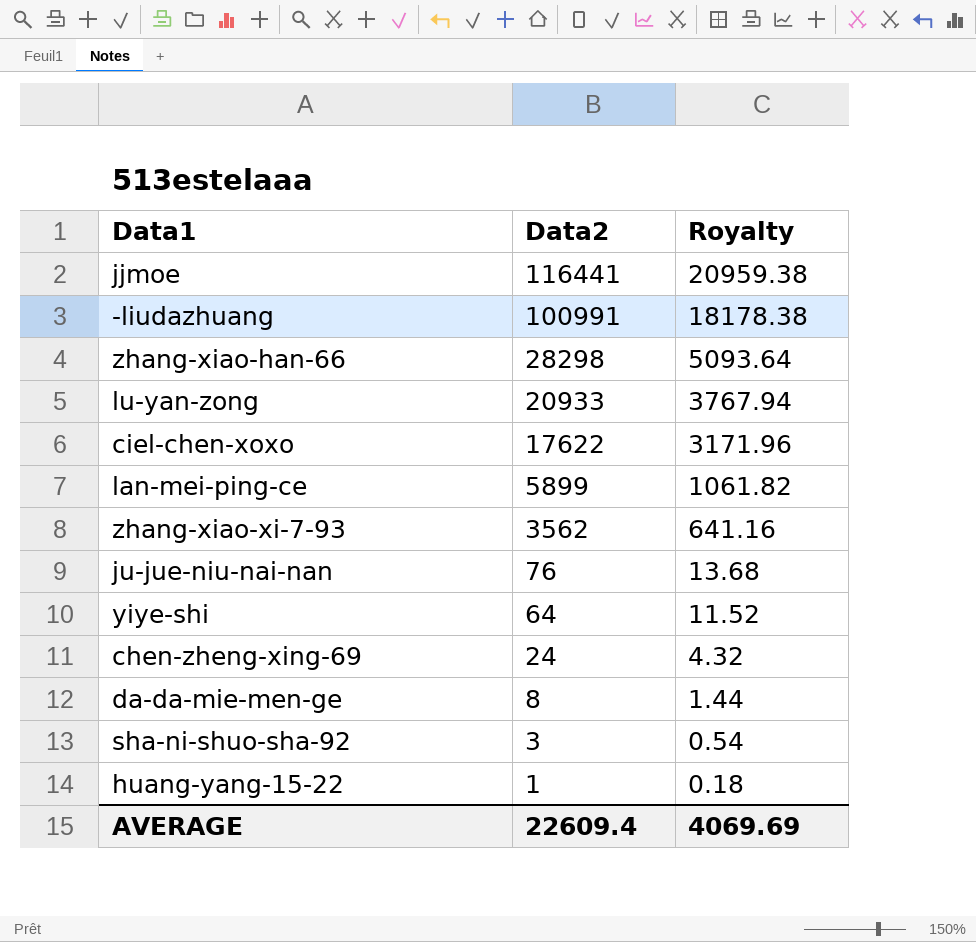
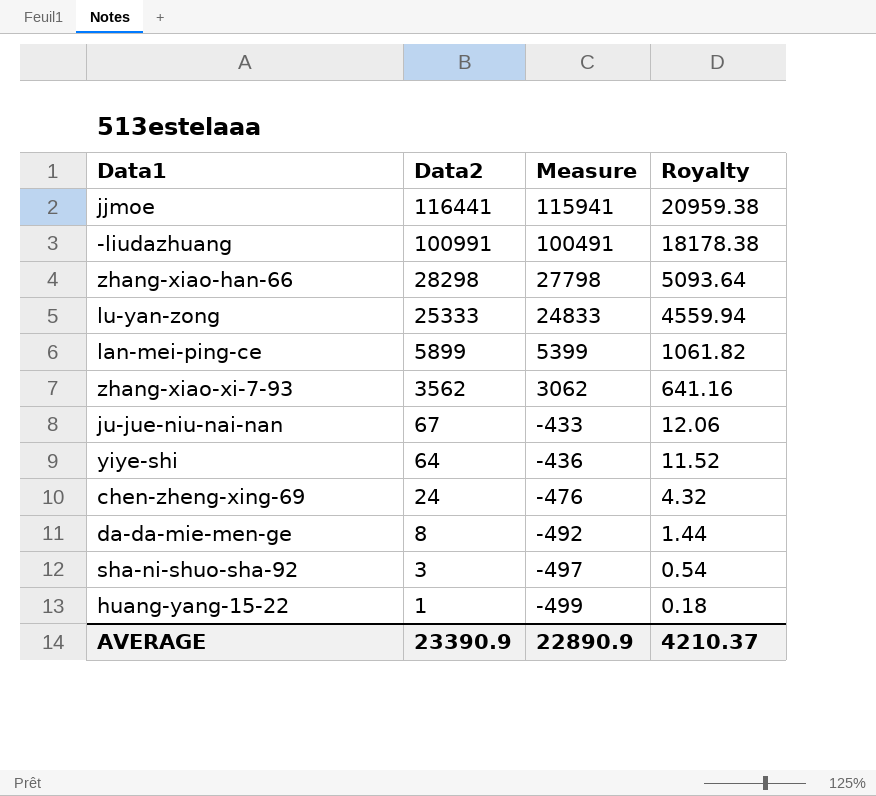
column Measure | formula: none -> [Data2] - 500
row ciel-chen-xoxo: 17622 | 3171.96 -> none
lu-yan-zong | Data2: 20933 -> 25333
lu-yan-zong | Royalty: 3767.94 -> 4559.94
ju-jue-niu-nai-nan | Data2: 76 -> 67
ju-jue-niu-nai-nan | Royalty: 13.68 -> 12.06
AVERAGE | Data2: 22609.4 -> 23390.9
AVERAGE | Royalty: 4069.69 -> 4210.37

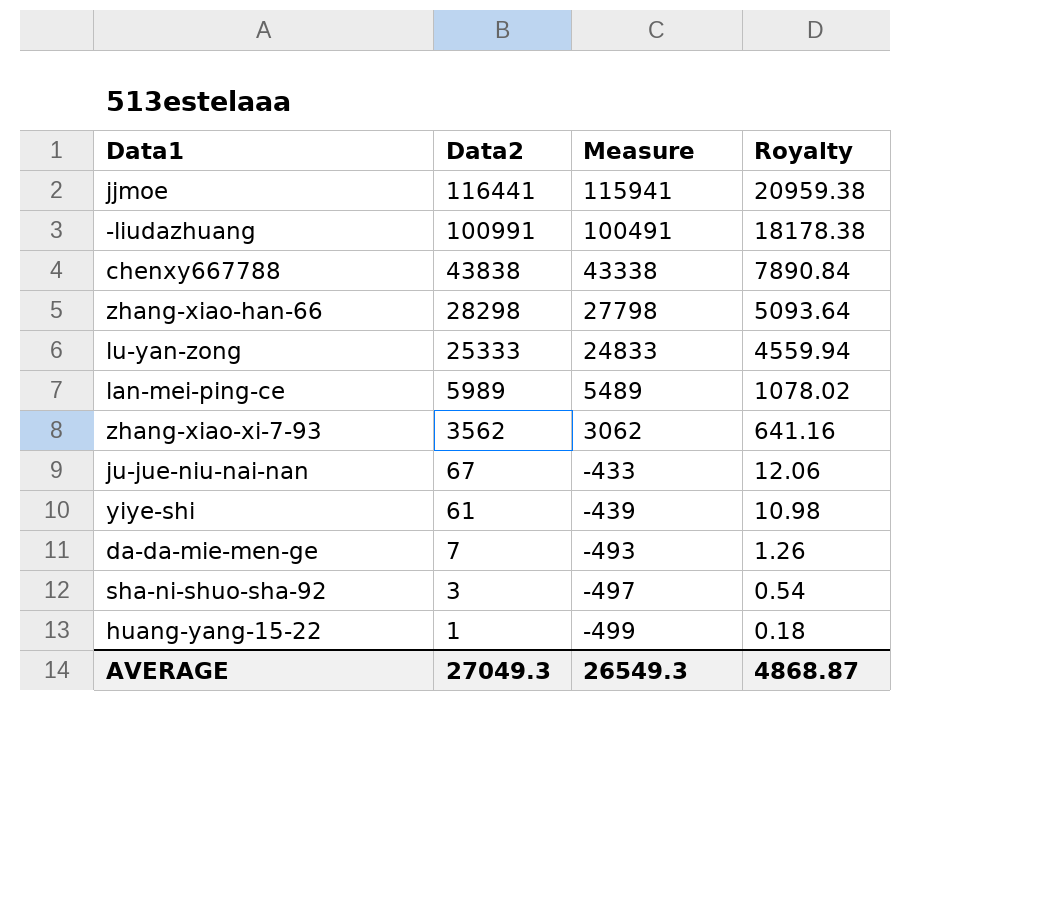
row chen-zheng-xing-69: 24 | -476 | 4.32 -> none
row chenxy667788: none -> 43838 | 43338 | 7890.84
lan-mei-ping-ce | Data2: 5899 -> 5989
lan-mei-ping-ce | Measure: 5399 -> 5489
lan-mei-ping-ce | Royalty: 1061.82 -> 1078.02
yiye-shi | Data2: 64 -> 61
yiye-shi | Measure: -436 -> -439
yiye-shi | Royalty: 11.52 -> 10.98
da-da-mie-men-ge | Data2: 8 -> 7
da-da-mie-men-ge | Measure: -492 -> -493
da-da-mie-men-ge | Royalty: 1.44 -> 1.26
AVERAGE | Data2: 23390.9 -> 27049.3
AVERAGE | Measure: 22890.9 -> 26549.3
AVERAGE | Royalty: 4210.37 -> 4868.87

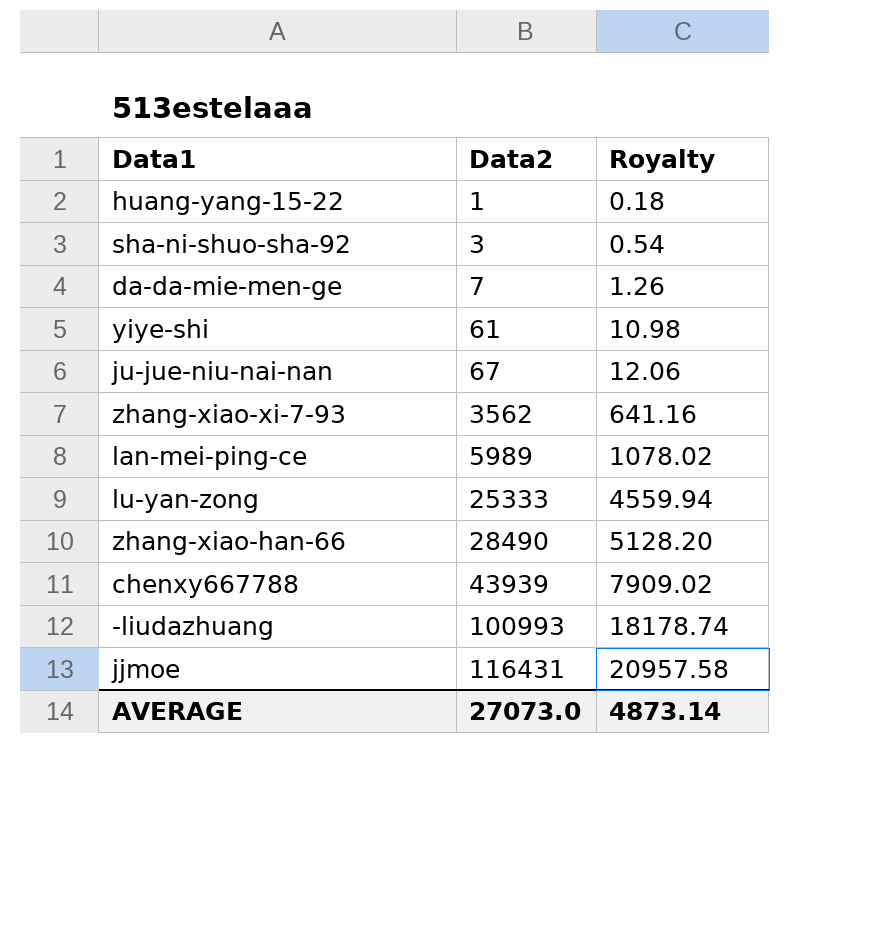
row order: Data2 descending -> Data2 ascending
column Measure | formula: [Data2] - 500 -> none
zhang-xiao-han-66 | Data2: 28298 -> 28490
zhang-xiao-han-66 | Royalty: 5093.64 -> 5128.20
chenxy667788 | Data2: 43838 -> 43939
chenxy667788 | Royalty: 7890.84 -> 7909.02
-liudazhuang | Data2: 100991 -> 100993
-liudazhuang | Royalty: 18178.38 -> 18178.74
jjmoe | Data2: 116441 -> 116431
jjmoe | Royalty: 20959.38 -> 20957.58
AVERAGE | Data2: 27049.3 -> 27073.0
AVERAGE | Royalty: 4868.87 -> 4873.14

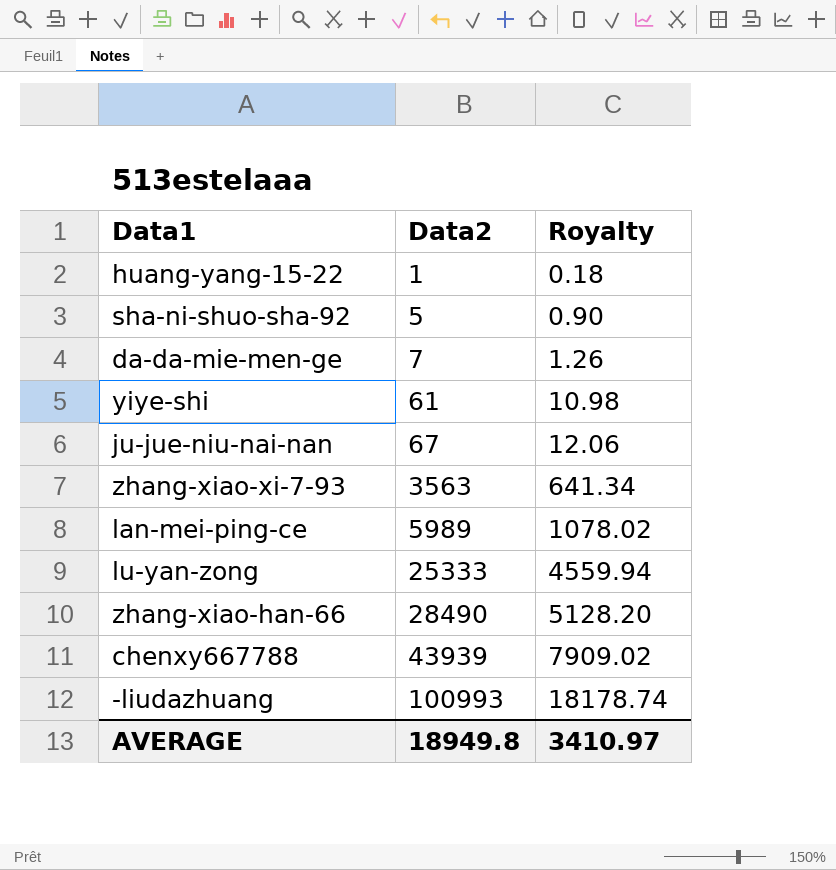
row jjmoe: 116431 | 20957.58 -> none
sha-ni-shuo-sha-92 | Data2: 3 -> 5
sha-ni-shuo-sha-92 | Royalty: 0.54 -> 0.90
zhang-xiao-xi-7-93 | Data2: 3562 -> 3563
zhang-xiao-xi-7-93 | Royalty: 641.16 -> 641.34
AVERAGE | Data2: 27073.0 -> 18949.8
AVERAGE | Royalty: 4873.14 -> 3410.97

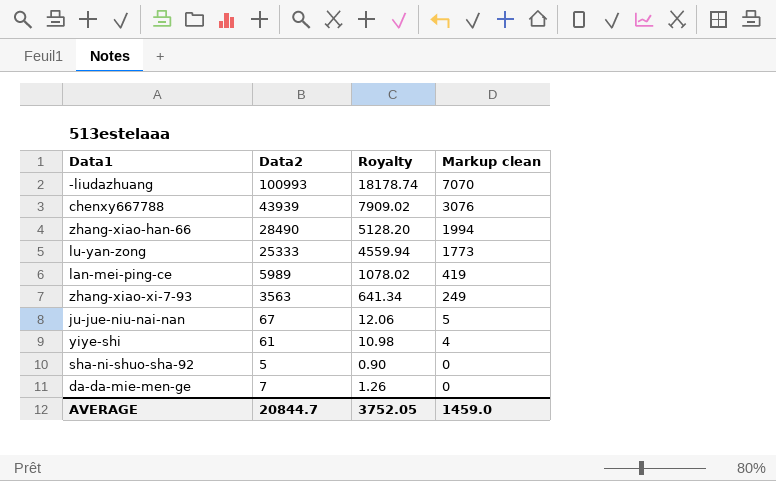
row order: Data2 ascending -> Markup clean descending
column Markup clean | formula: none -> [Data2] * 0.07
row huang-yang-15-22: 1 | 0.18 -> none
AVERAGE | Data2: 18949.8 -> 20844.7
AVERAGE | Royalty: 3410.97 -> 3752.05

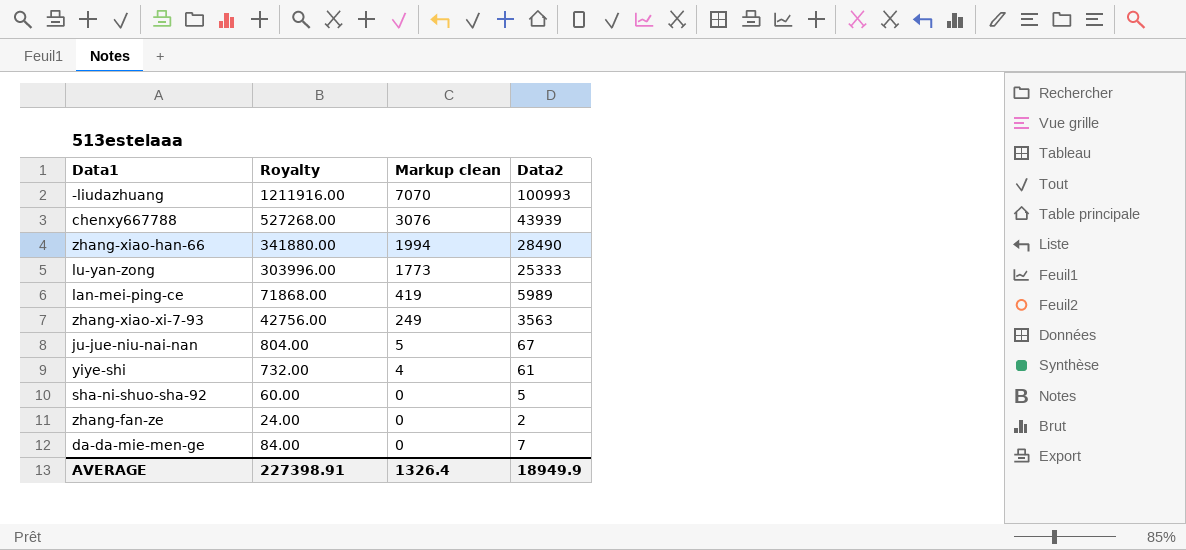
column Royalty | formula: [Data2] * 0.18 -> [Data2] * 12
column Data2 | position: 2 -> 4
row zhang-fan-ze: none -> 24.00 | 0 | 2
AVERAGE | Royalty: 3752.05 -> 227398.91
AVERAGE | Markup clean: 1459.0 -> 1326.4
AVERAGE | Data2: 20844.7 -> 18949.9

